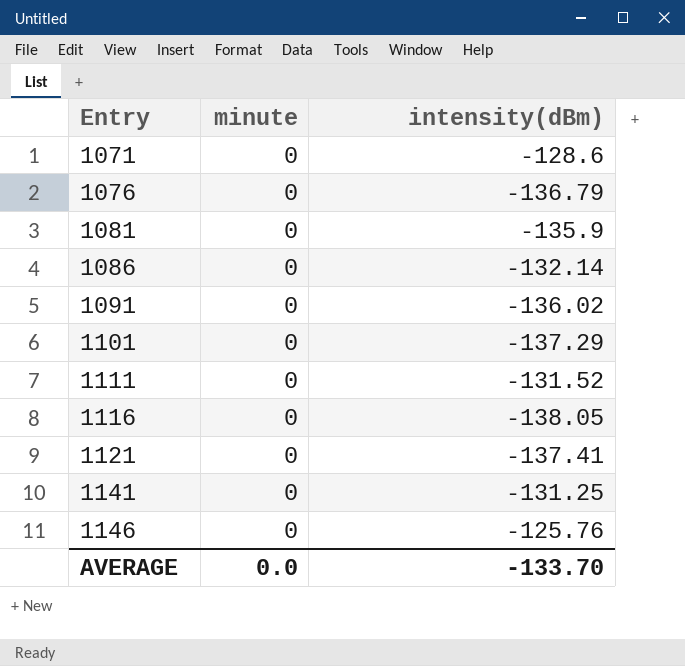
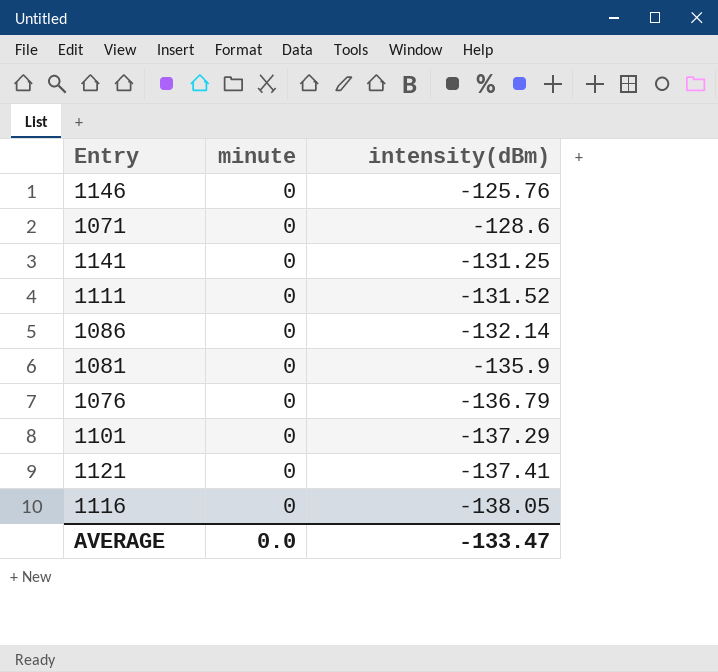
row order: Entry ascending -> intensity(dBm) descending
row 1091: 0 | -136.02 -> none
AVERAGE | intensity(dBm): -133.70 -> -133.47

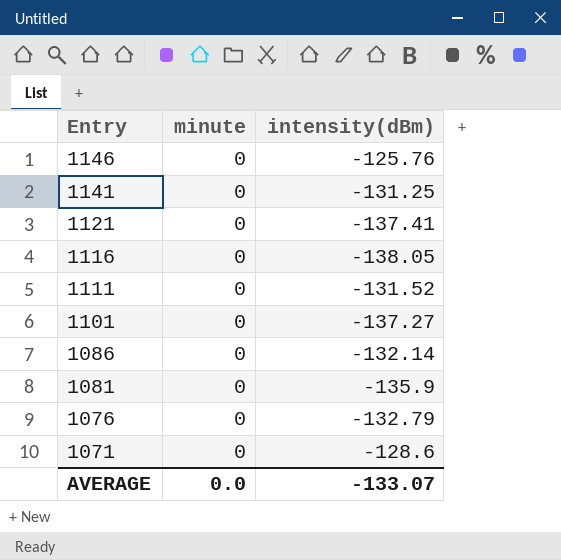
row order: intensity(dBm) descending -> Entry descending
1101 | intensity(dBm): -137.29 -> -137.27
1076 | intensity(dBm): -136.79 -> -132.79
AVERAGE | intensity(dBm): -133.47 -> -133.07

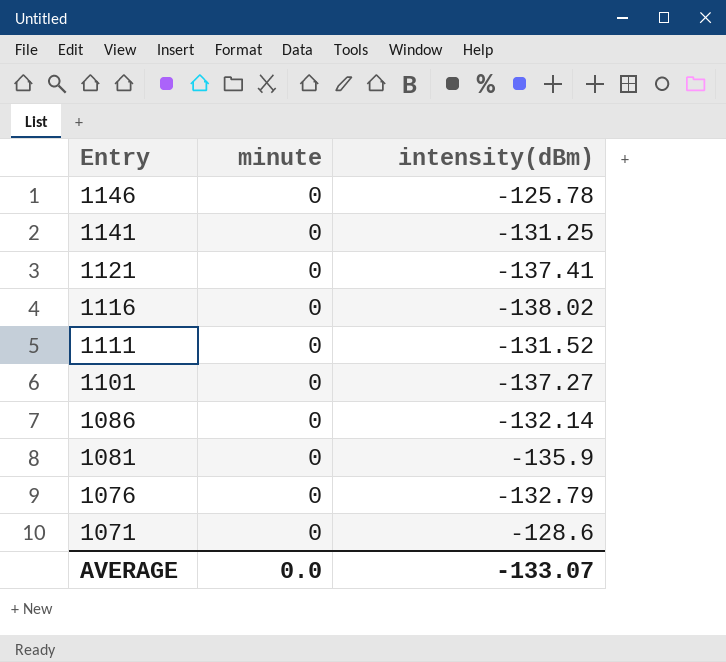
1146 | intensity(dBm): -125.76 -> -125.78
1116 | intensity(dBm): -138.05 -> -138.02

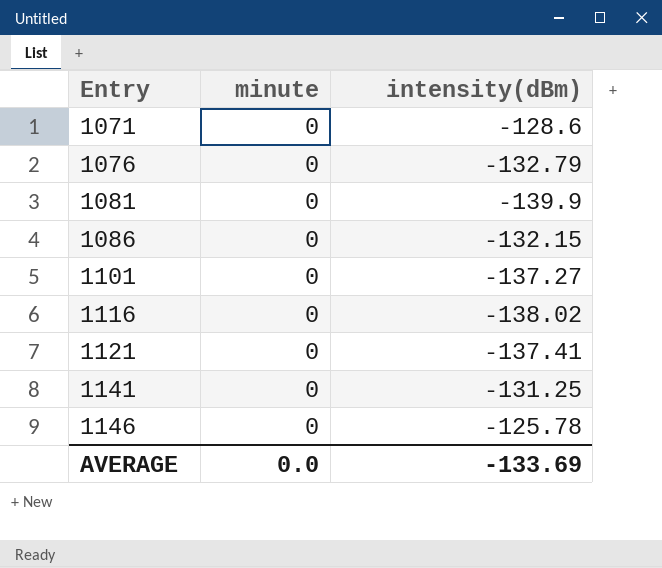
row order: Entry descending -> Entry ascending
row 1111: 0 | -131.52 -> none
1081 | intensity(dBm): -135.9 -> -139.9
1086 | intensity(dBm): -132.14 -> -132.15
AVERAGE | intensity(dBm): -133.07 -> -133.69

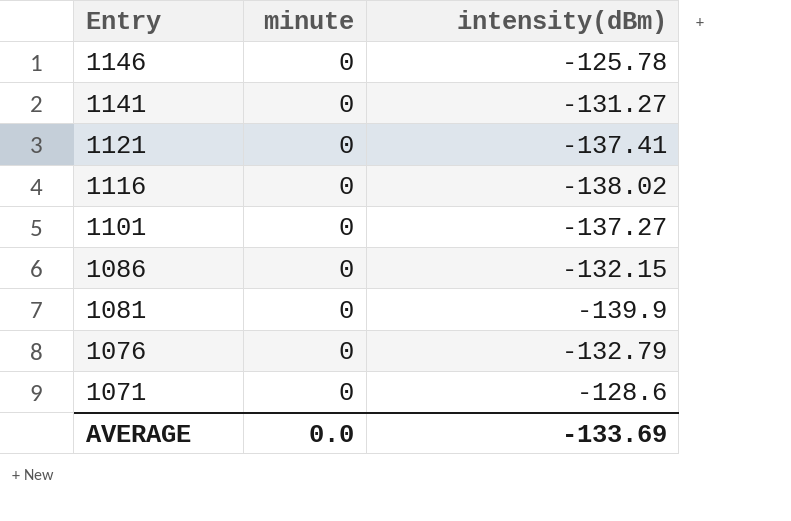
row order: Entry ascending -> Entry descending
1141 | intensity(dBm): -131.25 -> -131.27

